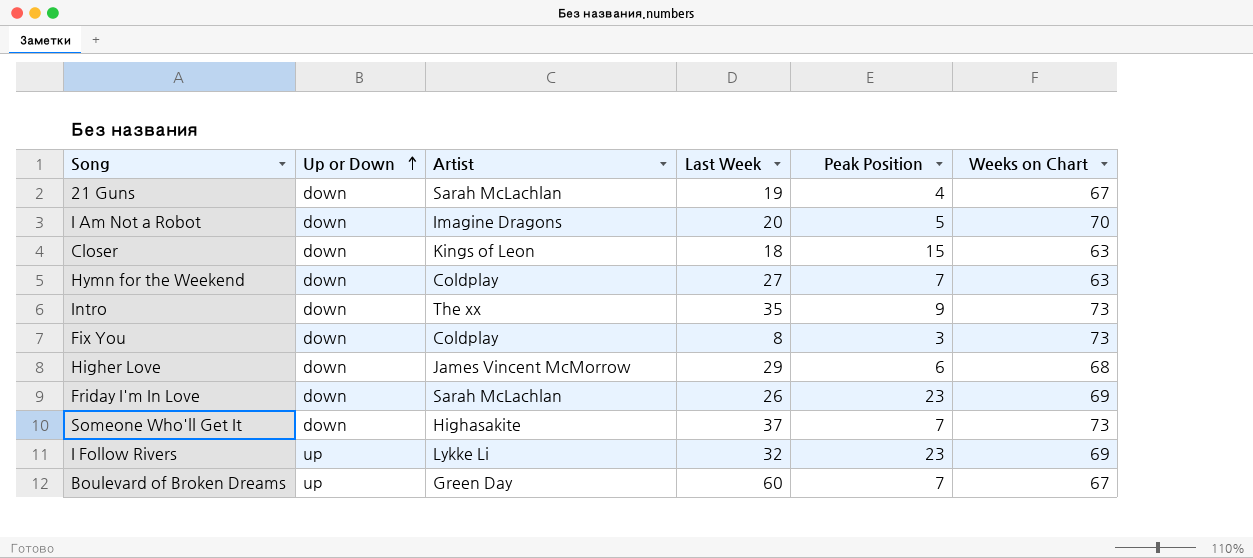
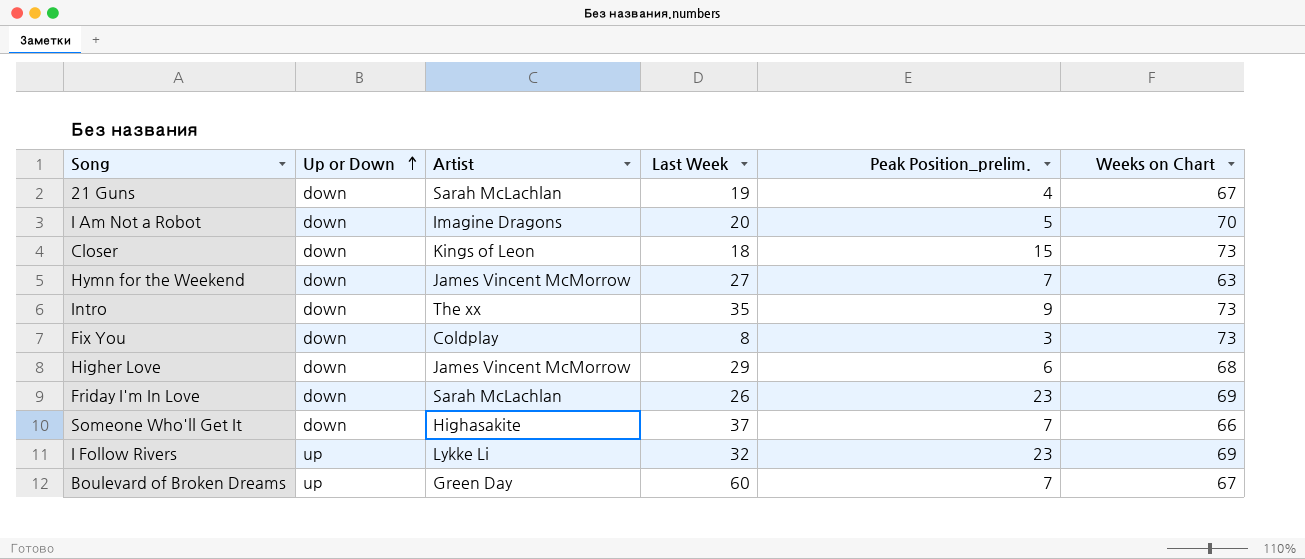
column name: Peak Position -> Peak Position_prelim.
Closer | Weeks on Chart: 63 -> 73
Hymn for the Weekend | Artist: Coldplay -> James Vincent McMorrow
Someone Who'll Get It | Weeks on Chart: 73 -> 66

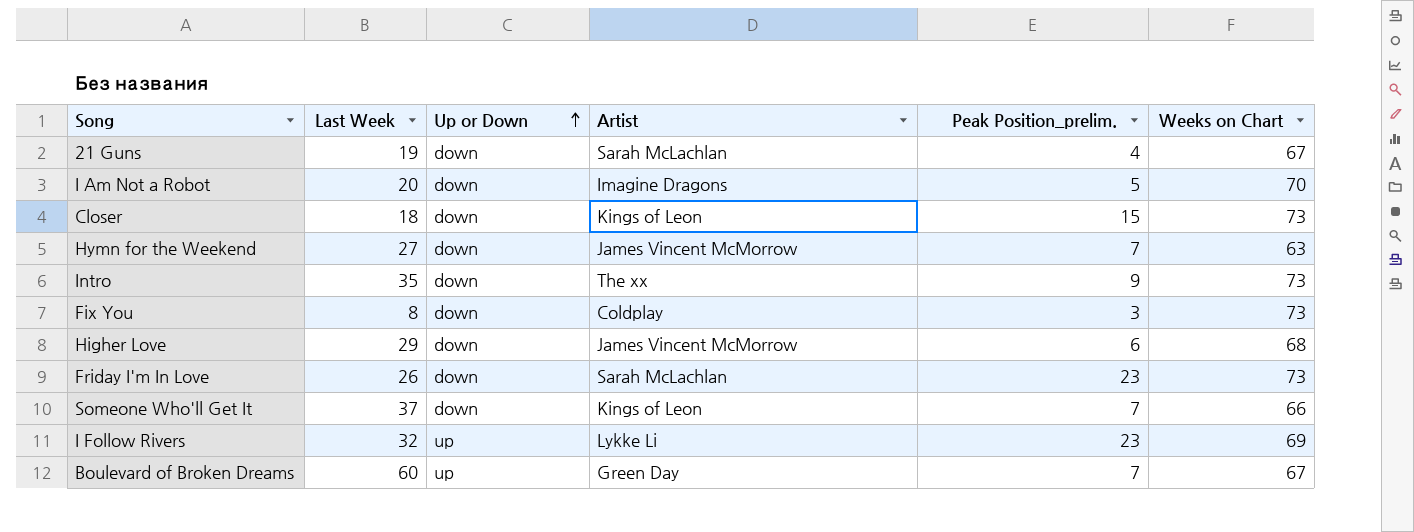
column Last Week | position: 4 -> 2
Friday I'm In Love | Weeks on Chart: 69 -> 73
Someone Who'll Get It | Artist: Highasakite -> Kings of Leon

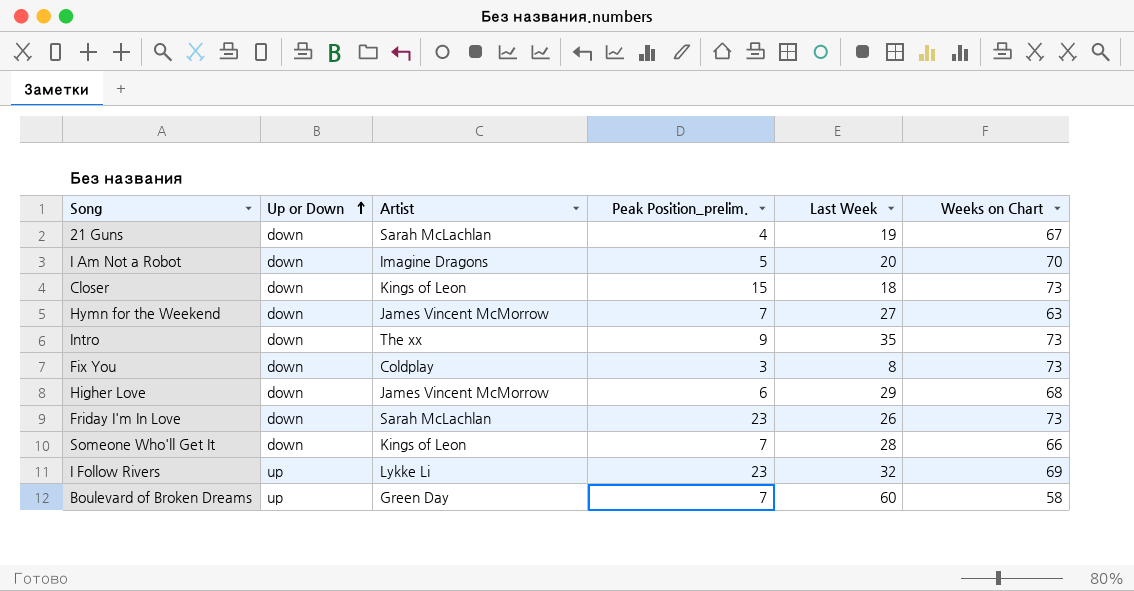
column Last Week | position: 2 -> 5
Someone Who'll Get It | Last Week: 37 -> 28
Boulevard of Broken Dreams | Weeks on Chart: 67 -> 58

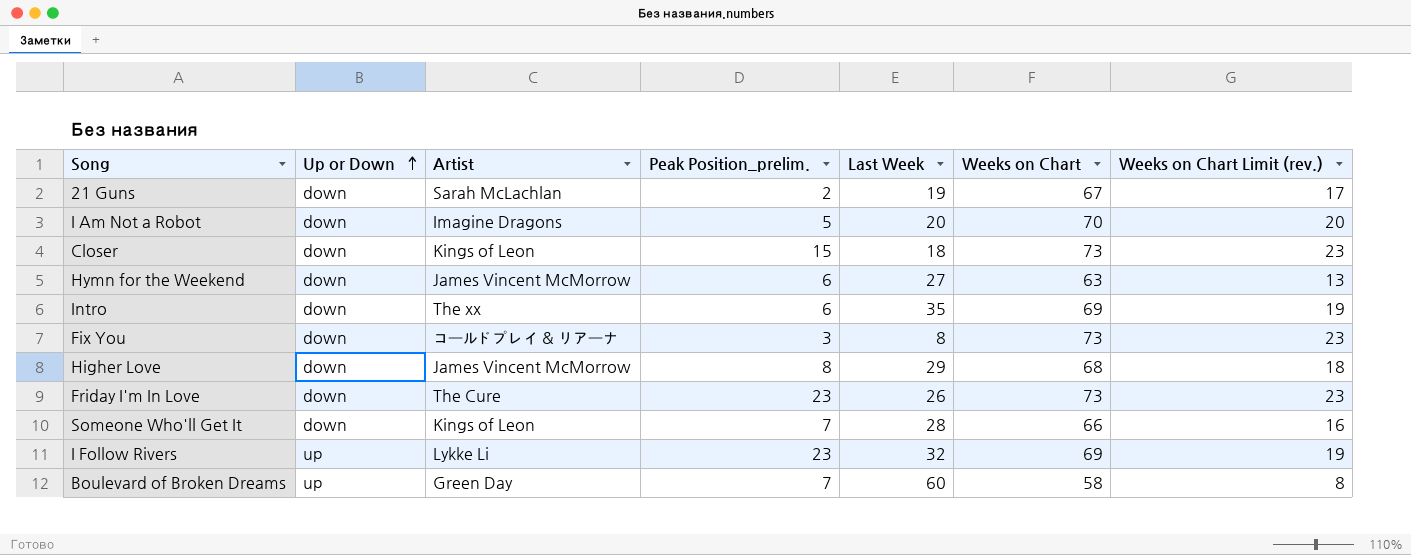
column Weeks on Chart Limit (rev.) | formula: none -> [Weeks on Chart] - 50
21 Guns | Peak Position_prelim.: 4 -> 2
Hymn for the Weekend | Peak Position_prelim.: 7 -> 6
Intro | Peak Position_prelim.: 9 -> 6
Intro | Weeks on Chart: 73 -> 69
Fix You | Artist: Coldplay -> コールドプレイ & リアーナ
Higher Love | Peak Position_prelim.: 6 -> 8
Friday I'm In Love | Artist: Sarah McLachlan -> The Cure

